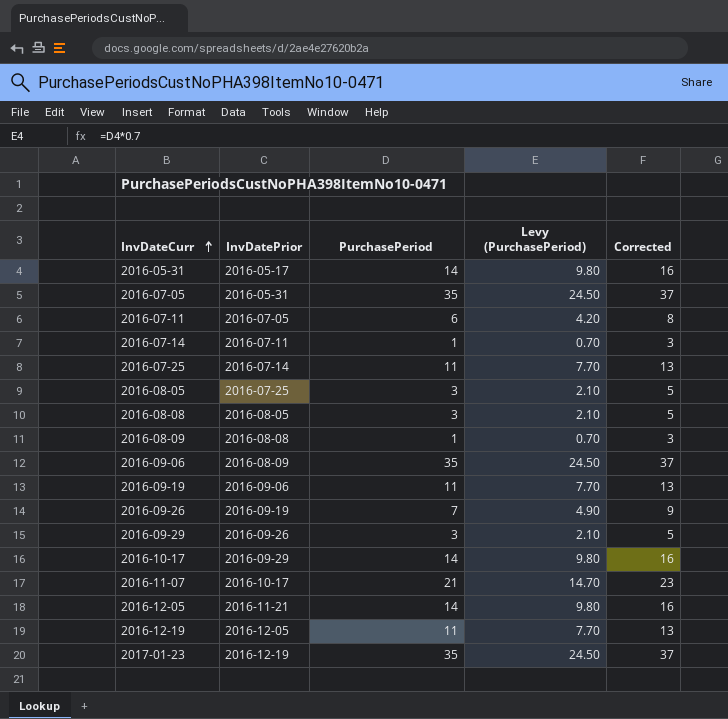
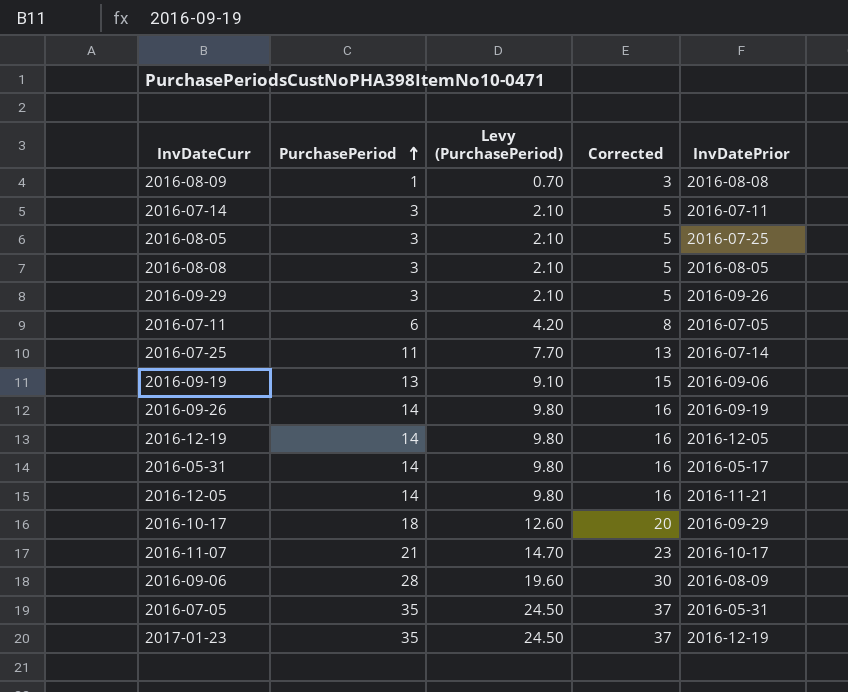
row order: InvDateCurr ascending -> PurchasePeriod ascending
column InvDatePrior | position: 2 -> 5
2016-07-14 | PurchasePeriod: 1 -> 3
2016-07-14 | Levy (PurchasePeriod): 0.70 -> 2.10
2016-07-14 | Corrected: 3 -> 5
2016-09-19 | PurchasePeriod: 11 -> 13
2016-09-19 | Levy (PurchasePeriod): 7.70 -> 9.10
2016-09-19 | Corrected: 13 -> 15
2016-09-26 | PurchasePeriod: 7 -> 14
2016-09-26 | Levy (PurchasePeriod): 4.90 -> 9.80
2016-09-26 | Corrected: 9 -> 16
2016-12-19 | PurchasePeriod: 11 -> 14
2016-12-19 | Levy (PurchasePeriod): 7.70 -> 9.80
2016-12-19 | Corrected: 13 -> 16
2016-10-17 | PurchasePeriod: 14 -> 18
2016-10-17 | Levy (PurchasePeriod): 9.80 -> 12.60
2016-10-17 | Corrected: 16 -> 20
2016-09-06 | PurchasePeriod: 35 -> 28
2016-09-06 | Levy (PurchasePeriod): 24.50 -> 19.60
2016-09-06 | Corrected: 37 -> 30

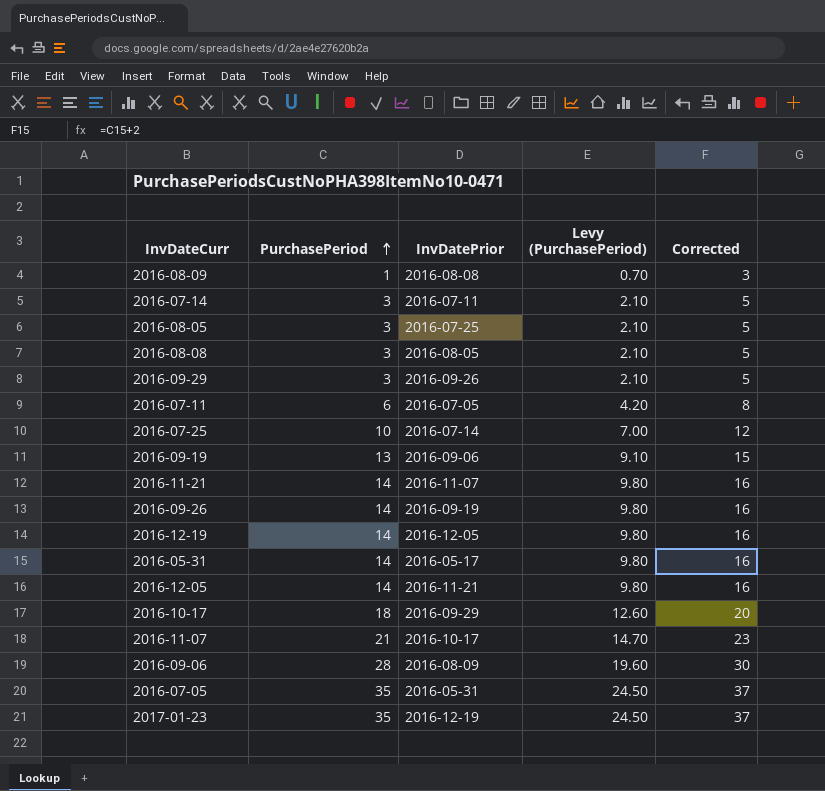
column InvDatePrior | position: 5 -> 3
2016-07-25 | PurchasePeriod: 11 -> 10
2016-07-25 | Levy (PurchasePeriod): 7.70 -> 7.00
2016-07-25 | Corrected: 13 -> 12
row 2016-11-21: none -> 14 | 2016-11-07 | 9.80 | 16

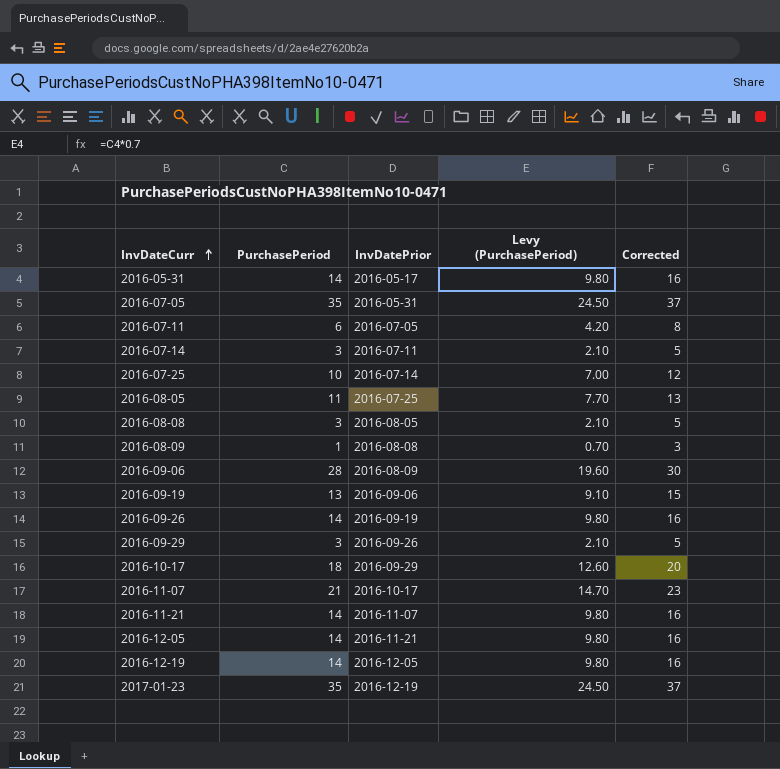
row order: PurchasePeriod ascending -> InvDateCurr ascending
2016-08-05 | PurchasePeriod: 3 -> 11
2016-08-05 | Levy (PurchasePeriod): 2.10 -> 7.70
2016-08-05 | Corrected: 5 -> 13

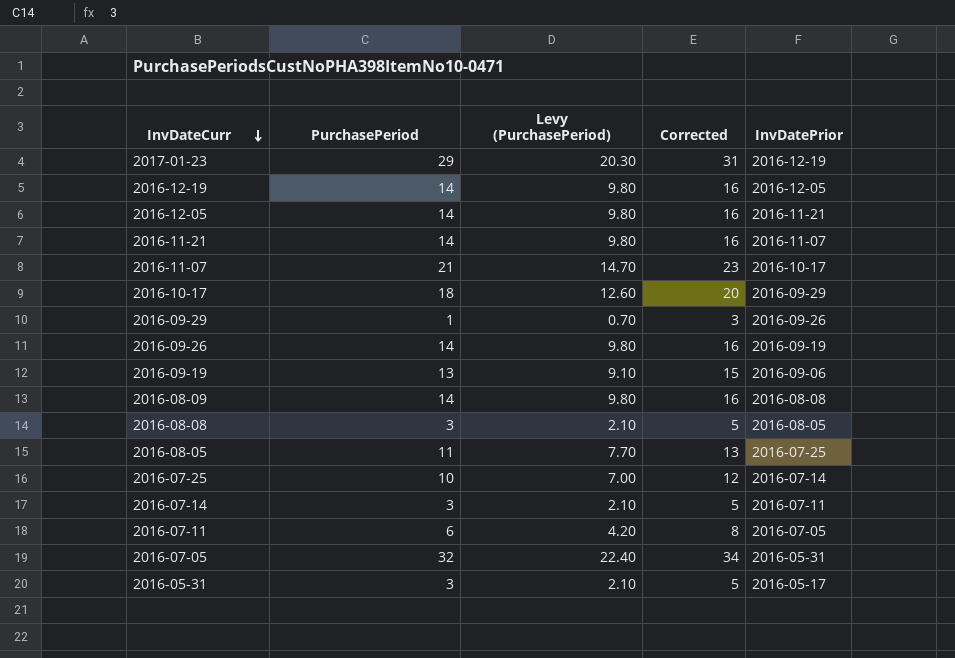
row order: InvDateCurr ascending -> InvDateCurr descending
column InvDatePrior | position: 3 -> 5
row 2016-09-06: 28 | 2016-08-09 | 19.60 | 30 -> none
2017-01-23 | PurchasePeriod: 35 -> 29
2017-01-23 | Levy (PurchasePeriod): 24.50 -> 20.30
2017-01-23 | Corrected: 37 -> 31
2016-09-29 | PurchasePeriod: 3 -> 1
2016-09-29 | Levy (PurchasePeriod): 2.10 -> 0.70
2016-09-29 | Corrected: 5 -> 3
2016-08-09 | PurchasePeriod: 1 -> 14
2016-08-09 | Levy (PurchasePeriod): 0.70 -> 9.80
2016-08-09 | Corrected: 3 -> 16
2016-07-05 | PurchasePeriod: 35 -> 32
2016-07-05 | Levy (PurchasePeriod): 24.50 -> 22.40
2016-07-05 | Corrected: 37 -> 34
2016-05-31 | PurchasePeriod: 14 -> 3
2016-05-31 | Levy (PurchasePeriod): 9.80 -> 2.10
2016-05-31 | Corrected: 16 -> 5

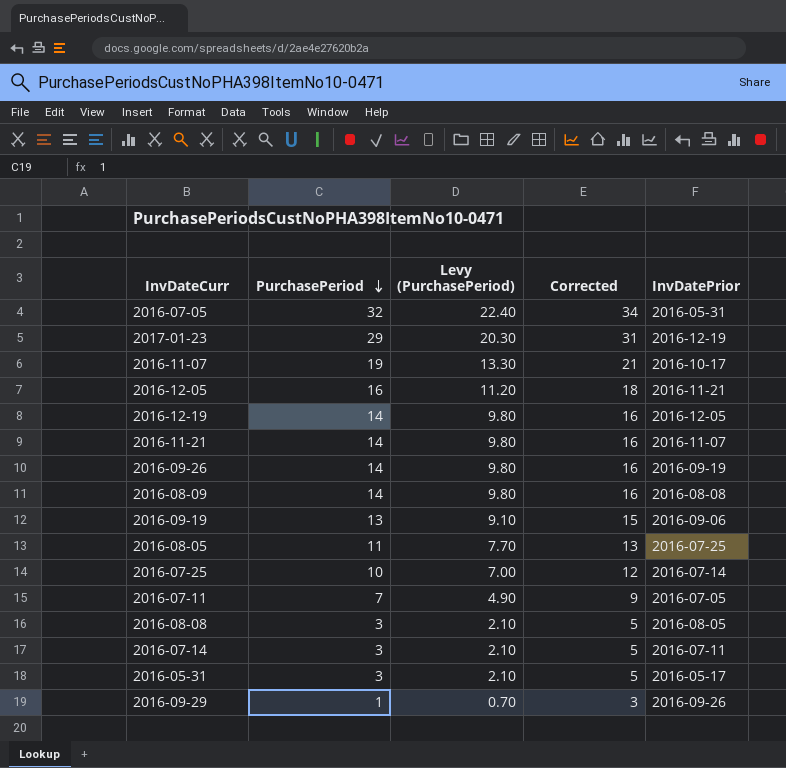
row order: InvDateCurr descending -> PurchasePeriod descending
row 2016-10-17: 18 | 12.60 | 20 | 2016-09-29 -> none
2016-11-07 | PurchasePeriod: 21 -> 19
2016-11-07 | Levy (PurchasePeriod): 14.70 -> 13.30
2016-11-07 | Corrected: 23 -> 21
2016-12-05 | PurchasePeriod: 14 -> 16
2016-12-05 | Levy (PurchasePeriod): 9.80 -> 11.20
2016-12-05 | Corrected: 16 -> 18
2016-07-11 | PurchasePeriod: 6 -> 7
2016-07-11 | Levy (PurchasePeriod): 4.20 -> 4.90
2016-07-11 | Corrected: 8 -> 9

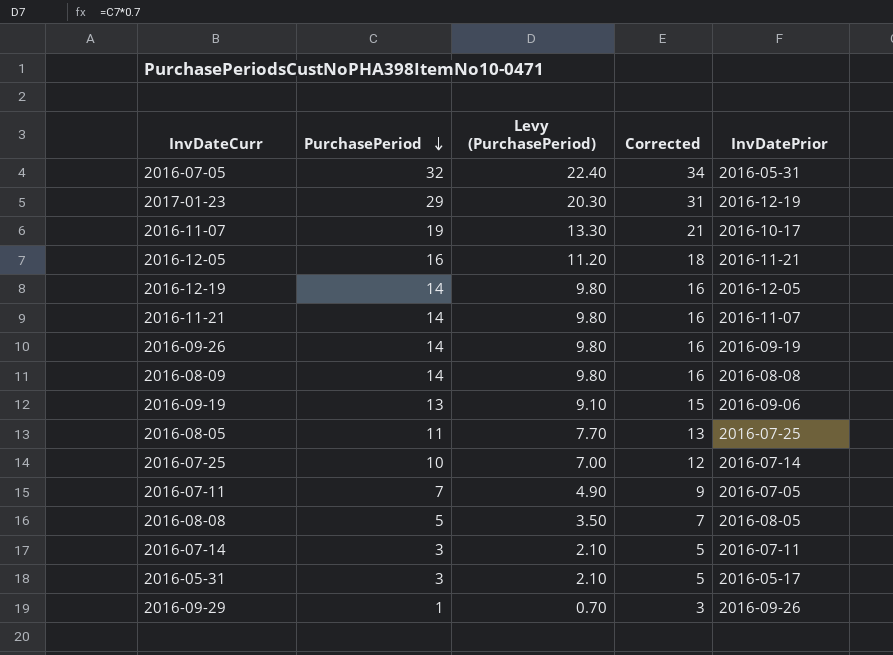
2016-08-08 | PurchasePeriod: 3 -> 5
2016-08-08 | Levy (PurchasePeriod): 2.10 -> 3.50
2016-08-08 | Corrected: 5 -> 7

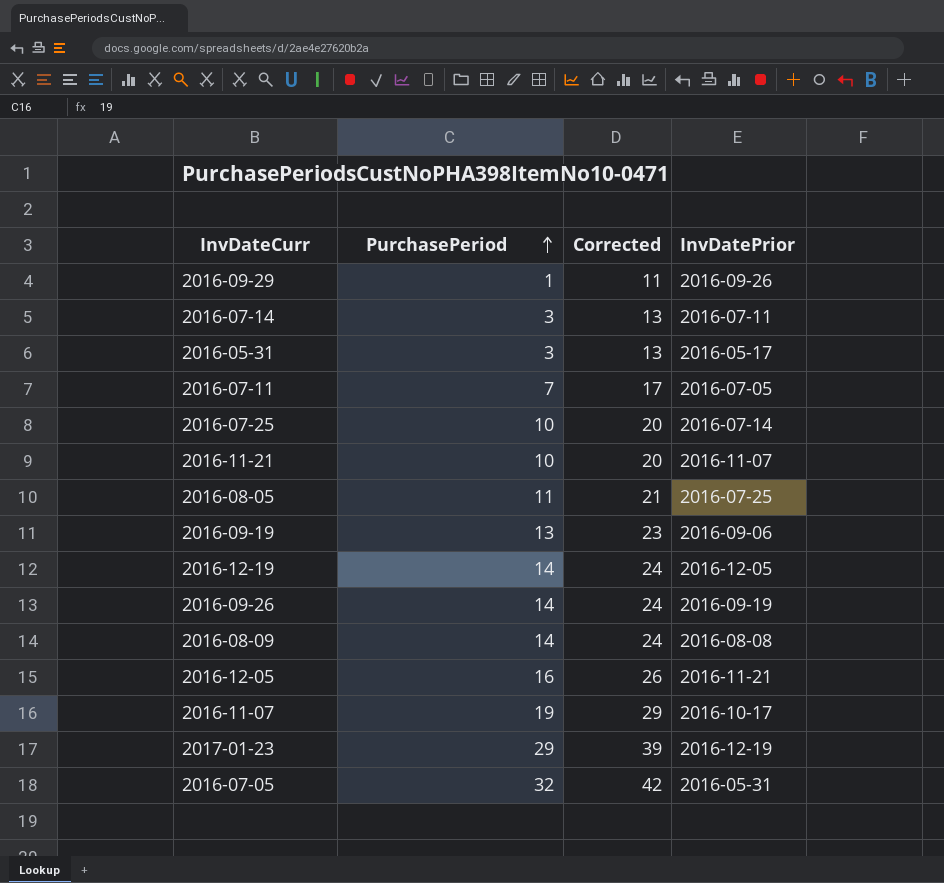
row order: PurchasePeriod descending -> PurchasePeriod ascending
column Levy (PurchasePeriod) | formula: [PurchasePeriod] * 0.7 -> none
column Corrected | formula: [PurchasePeriod] + 2 -> [PurchasePeriod] + 10
row 2016-08-08: 5 | 3.50 | 7 | 2016-08-05 -> none
2016-11-21 | PurchasePeriod: 14 -> 10

